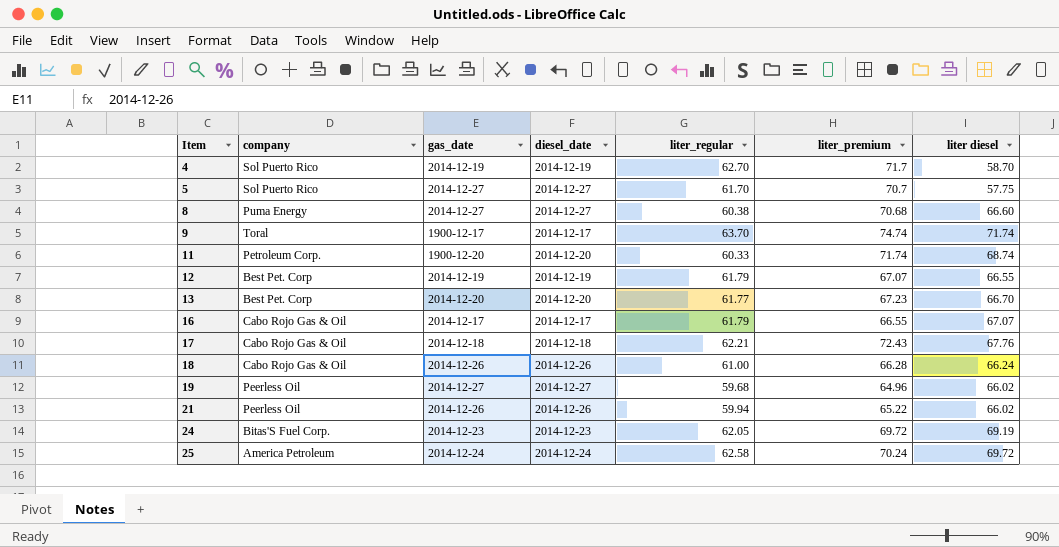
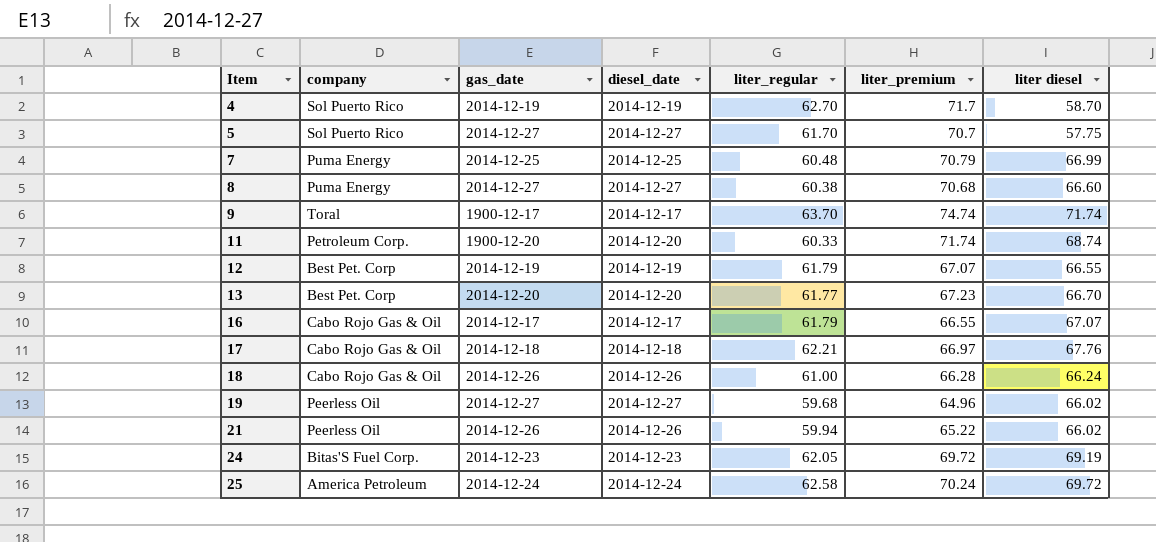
row 7: none -> Puma Energy | 2014-12-25 | 2014-12-25 | 60.48 | 70.79 | 66.99
17 | liter_premium: 72.43 -> 66.97

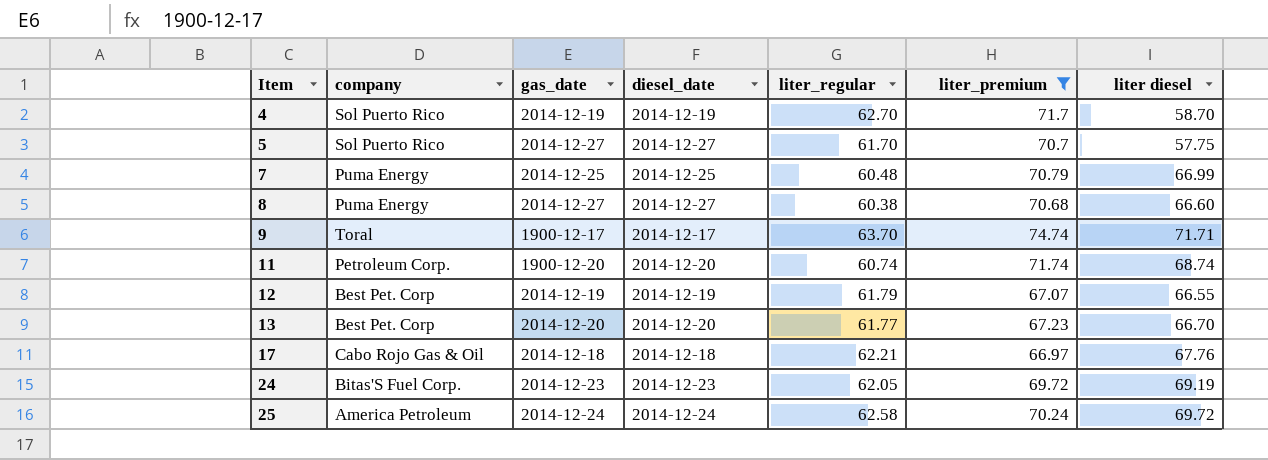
filter: none -> liter_premium >= 66.97
9 | liter diesel: 71.74 -> 71.71
11 | liter_regular: 60.33 -> 60.74

